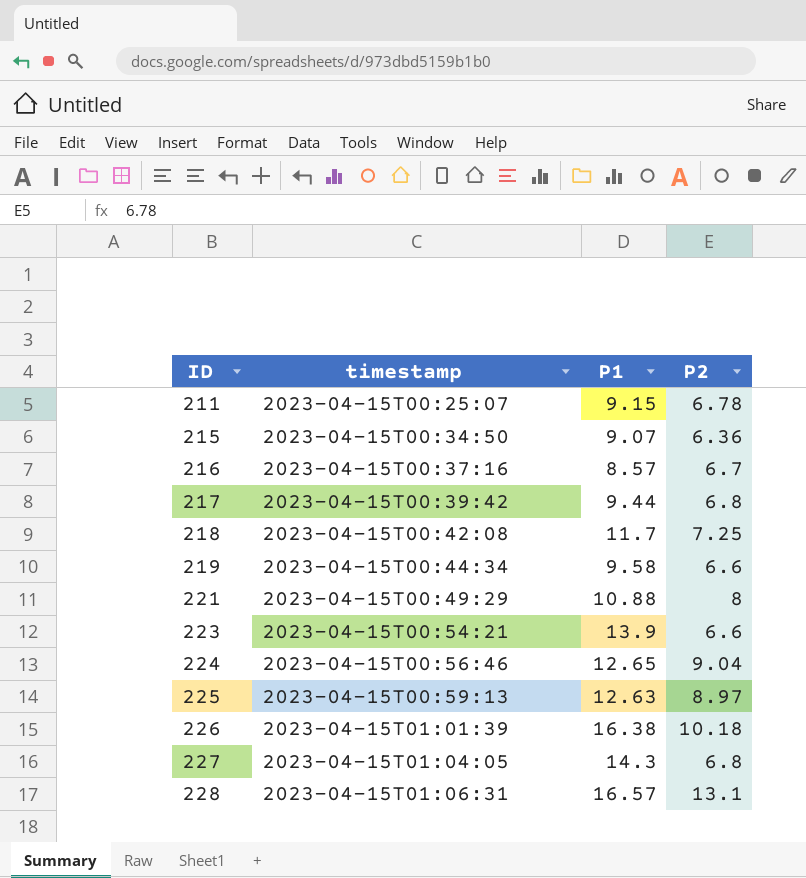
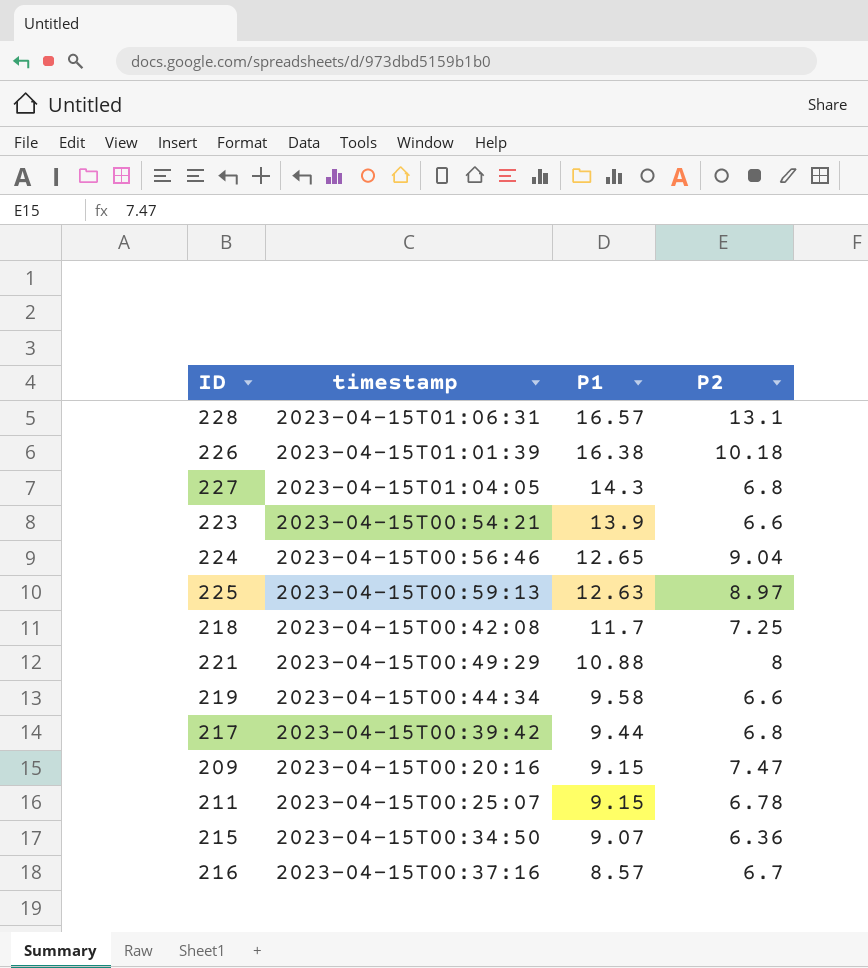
row order: ID ascending -> P1 descending
row 209: none -> 2023-04-15T00:20:16 | 9.15 | 7.47

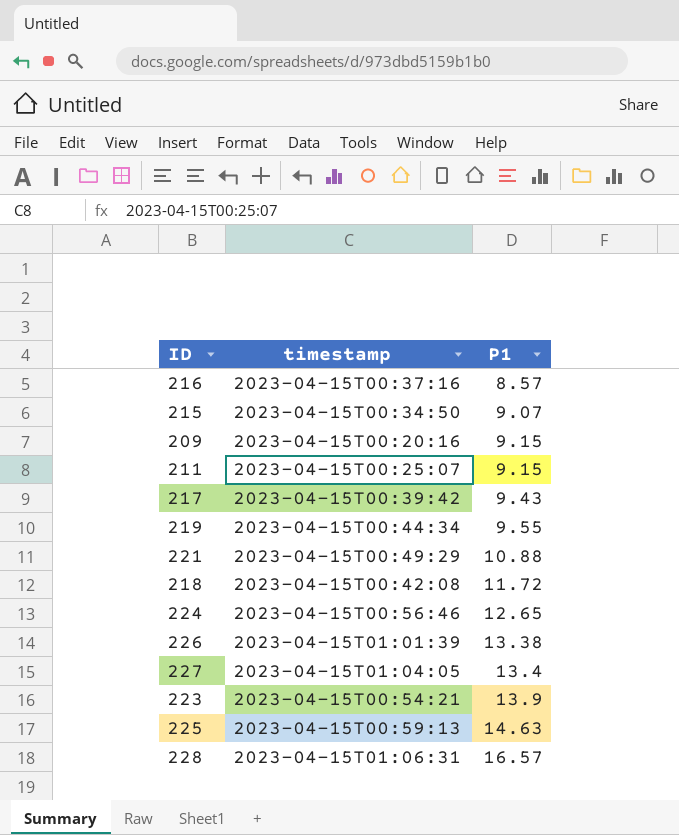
row order: P1 descending -> P1 ascending
column P2 | position: 4 -> none
217 | P1: 9.44 -> 9.43
219 | P1: 9.58 -> 9.55
218 | P1: 11.7 -> 11.72
226 | P1: 16.38 -> 13.38
227 | P1: 14.3 -> 13.4
225 | P1: 12.63 -> 14.63

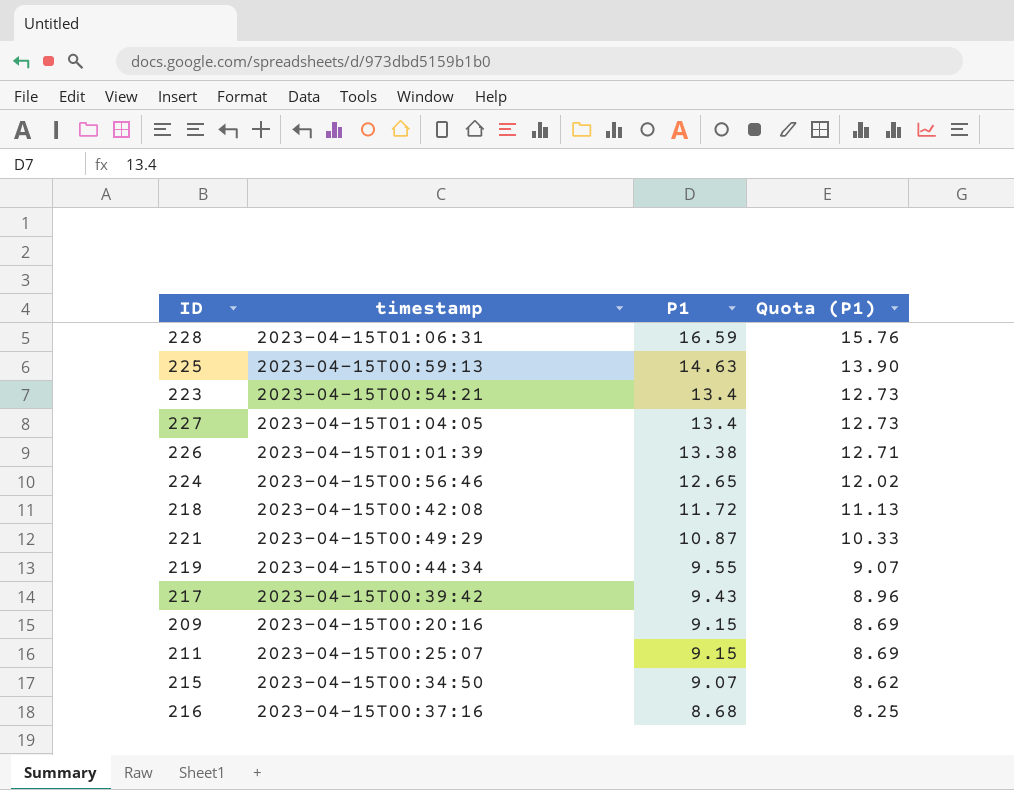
row order: P1 ascending -> P1 descending
column Quota (P1) | formula: none -> [P1] * 0.95
228 | P1: 16.57 -> 16.59
223 | P1: 13.9 -> 13.4
221 | P1: 10.88 -> 10.87
216 | P1: 8.57 -> 8.68

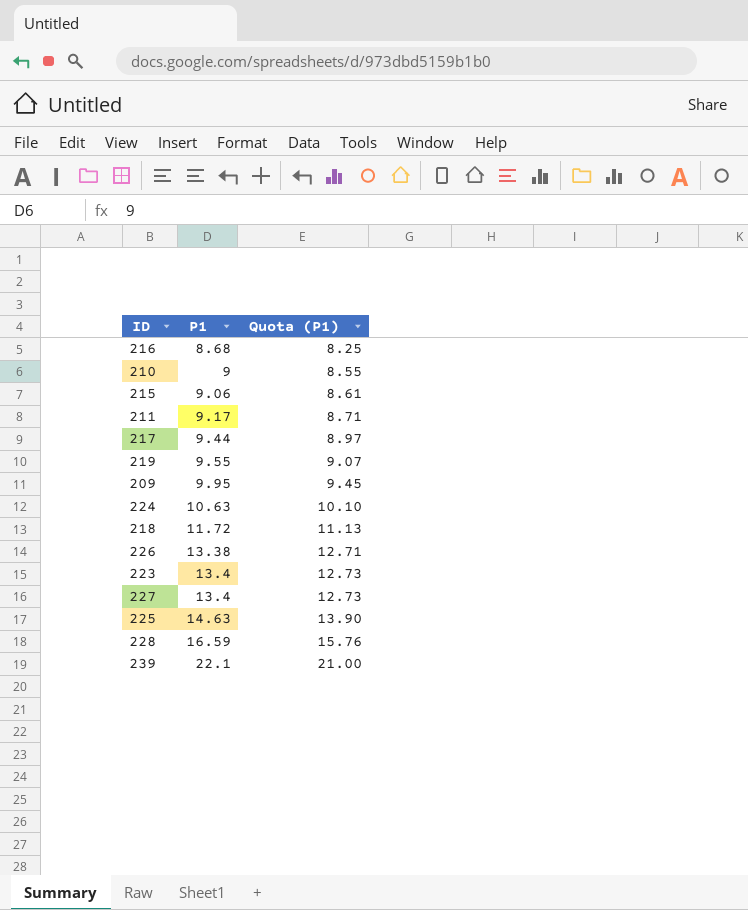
row order: P1 descending -> P1 ascending
column timestamp | position: 2 -> none
row 221: 2023-04-15T00:49:29 | 10.87 | 10.33 -> none
row 210: none -> 9 | 8.55
215 | P1: 9.07 -> 9.06
215 | Quota (P1): 8.62 -> 8.61
211 | P1: 9.15 -> 9.17
211 | Quota (P1): 8.69 -> 8.71
217 | P1: 9.43 -> 9.44
217 | Quota (P1): 8.96 -> 8.97
209 | P1: 9.15 -> 9.95
209 | Quota (P1): 8.69 -> 9.45
224 | P1: 12.65 -> 10.63
224 | Quota (P1): 12.02 -> 10.10
row 239: none -> 22.1 | 21.00

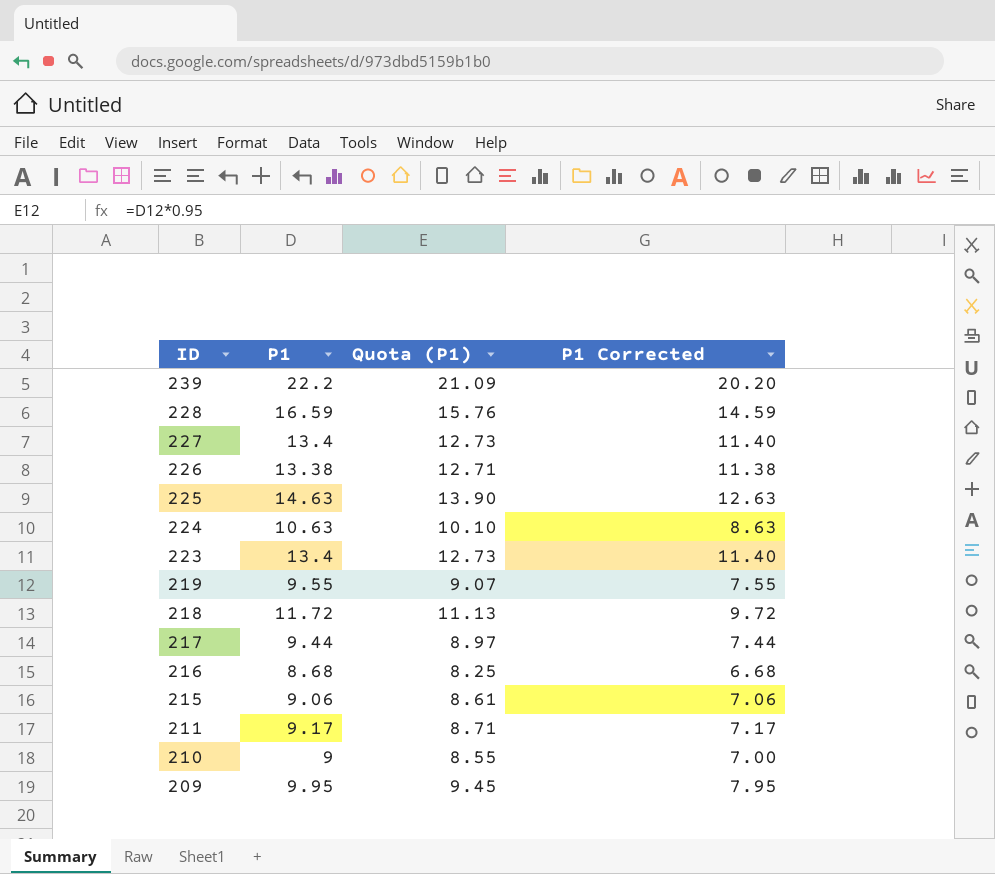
row order: P1 ascending -> ID descending
column P1 Corrected | formula: none -> [P1] - 2
239 | P1: 22.1 -> 22.2
239 | Quota (P1): 21.00 -> 21.09

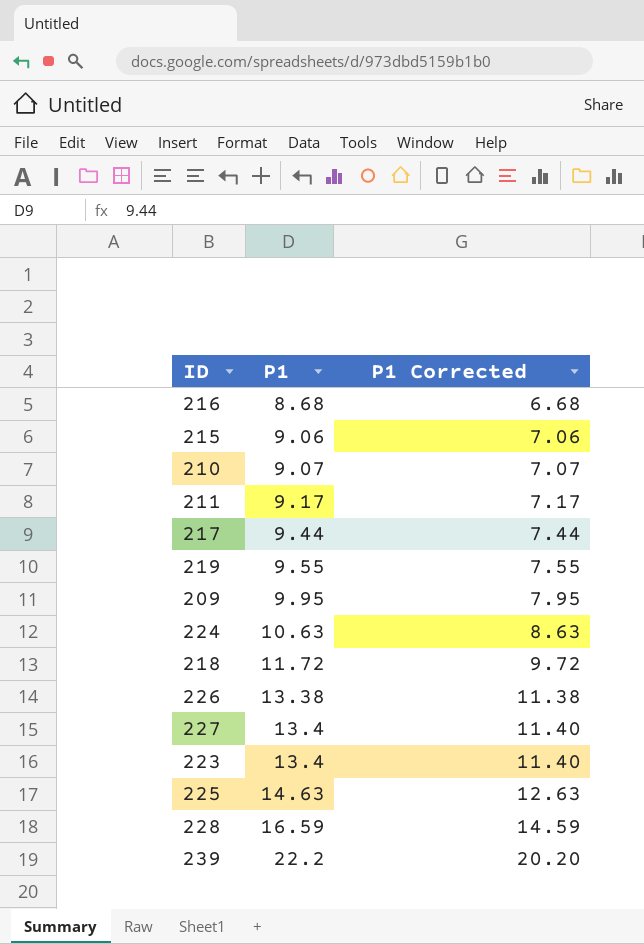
row order: ID descending -> P1 ascending
column Quota (P1) | formula: [P1] * 0.95 -> none
210 | P1: 9 -> 9.07
210 | P1 Corrected: 7.00 -> 7.07

